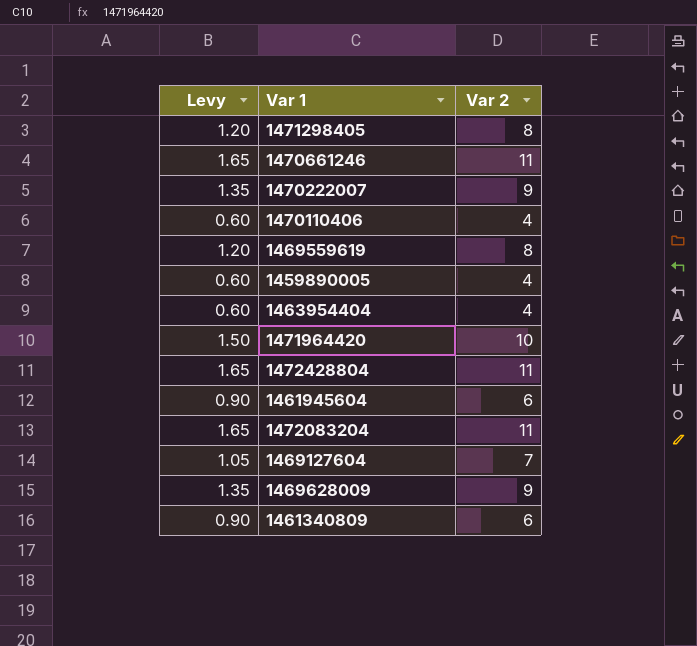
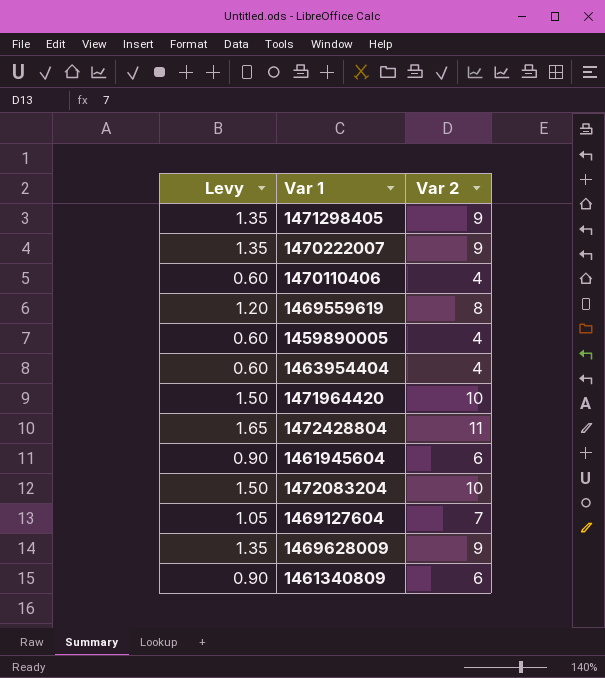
row 1470661246: 1.65 | 11 -> none
1471298405 | Levy: 1.20 -> 1.35
1471298405 | Var 2: 8 -> 9
1472083204 | Levy: 1.65 -> 1.50
1472083204 | Var 2: 11 -> 10

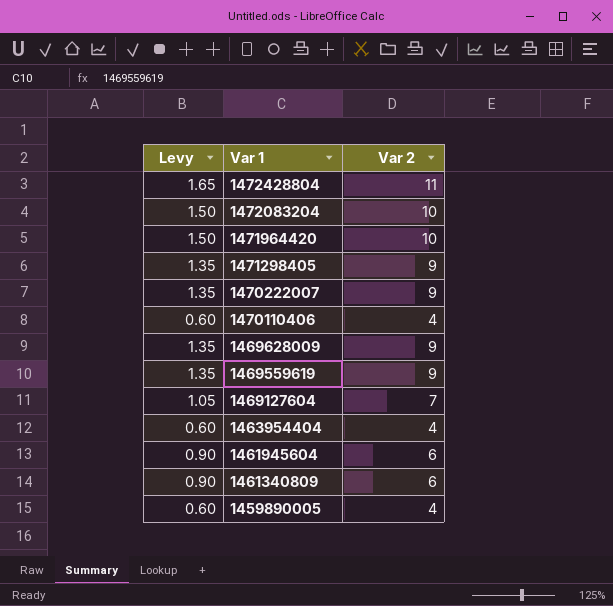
row order: none -> Var 1 descending
1469559619 | Levy: 1.20 -> 1.35
1469559619 | Var 2: 8 -> 9

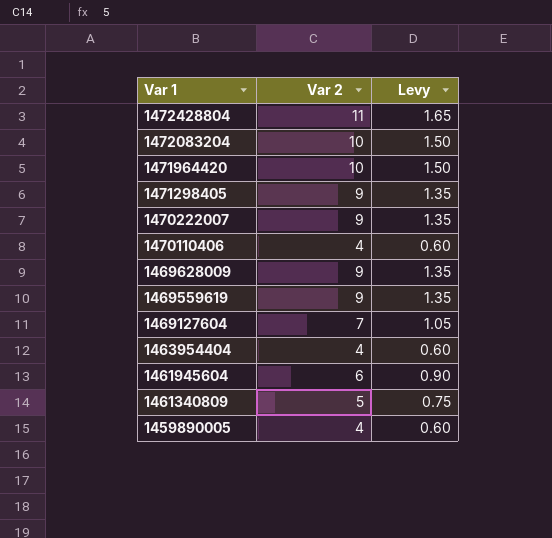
column Levy | position: 1 -> 3
1461340809 | Var 2: 6 -> 5
1461340809 | Levy: 0.90 -> 0.75

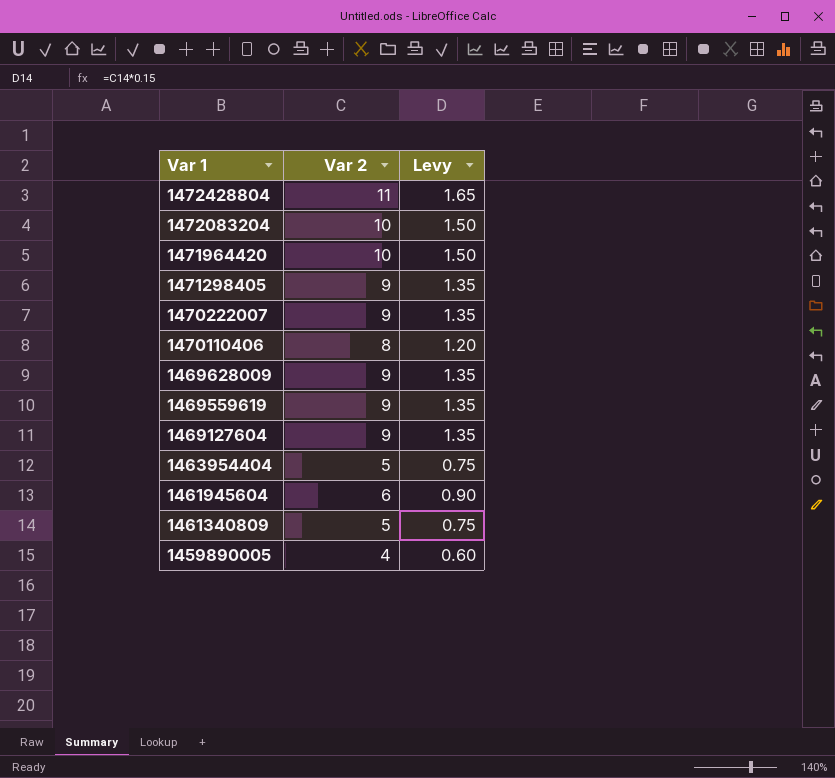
1470110406 | Var 2: 4 -> 8
1470110406 | Levy: 0.60 -> 1.20
1469127604 | Var 2: 7 -> 9
1469127604 | Levy: 1.05 -> 1.35
1463954404 | Var 2: 4 -> 5
1463954404 | Levy: 0.60 -> 0.75

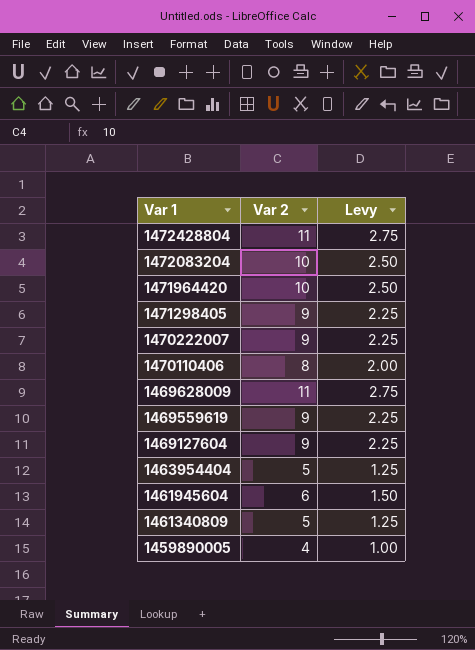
column Levy | formula: [Var 2] * 0.15 -> [Var 2] * 0.25
1469628009 | Var 2: 9 -> 11

